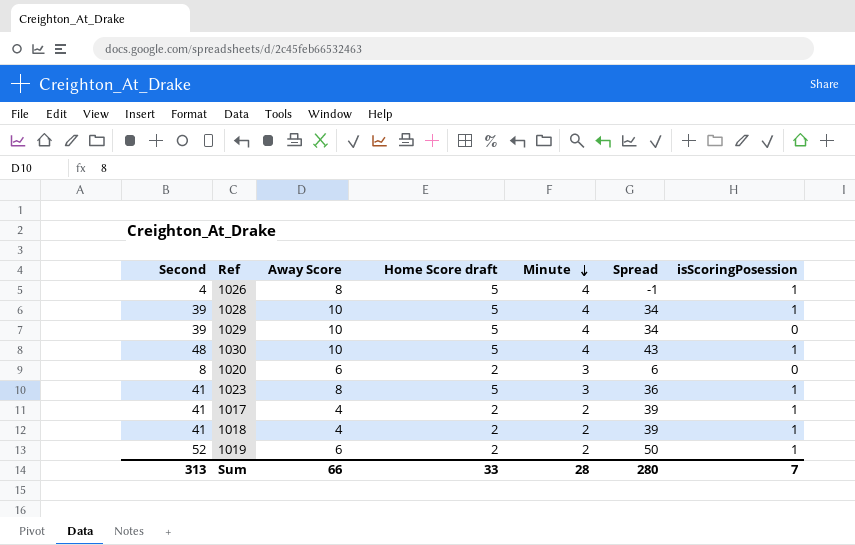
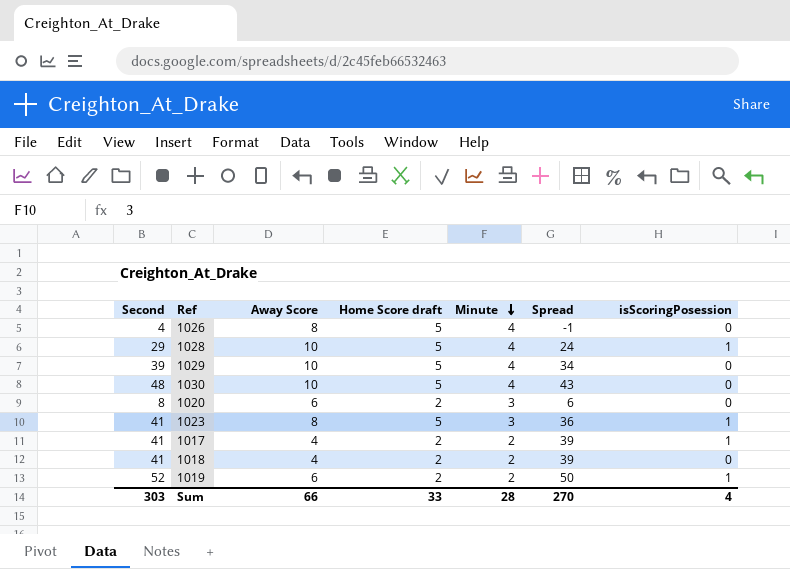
1026 | isScoringPosession: 1 -> 0
1028 | Second: 39 -> 29
1028 | Spread: 34 -> 24
1030 | isScoringPosession: 1 -> 0
1018 | isScoringPosession: 1 -> 0
Sum | Second: 313 -> 303
Sum | Spread: 280 -> 270
Sum | isScoringPosession: 7 -> 4

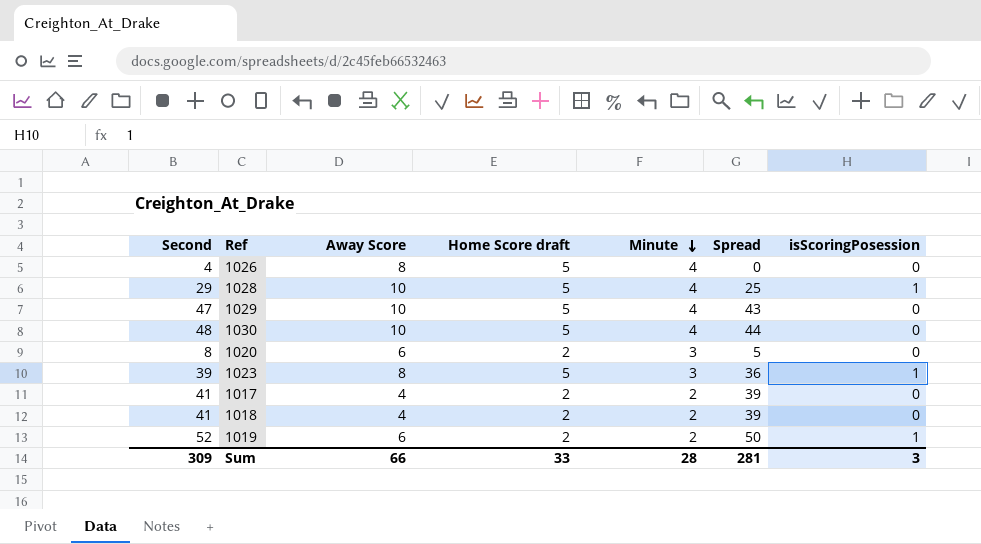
column Spread | formula: [Second] - [Home Score draft] -> [Second] - [Minute]
1029 | Second: 39 -> 47
1023 | Second: 41 -> 39
1017 | isScoringPosession: 1 -> 0
Sum | Second: 303 -> 309
Sum | Spread: 270 -> 281
Sum | isScoringPosession: 4 -> 3

